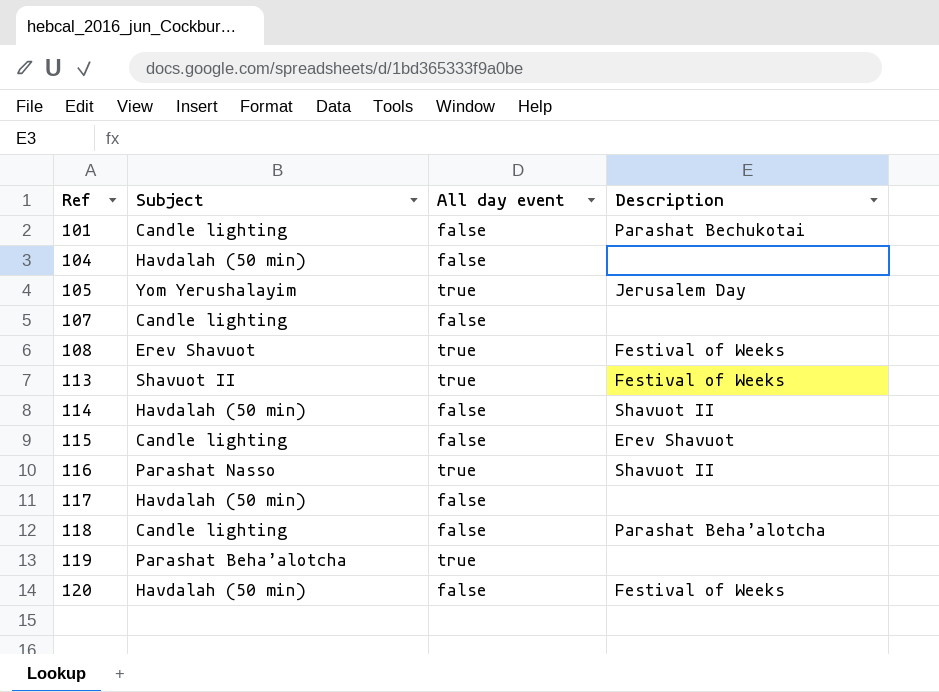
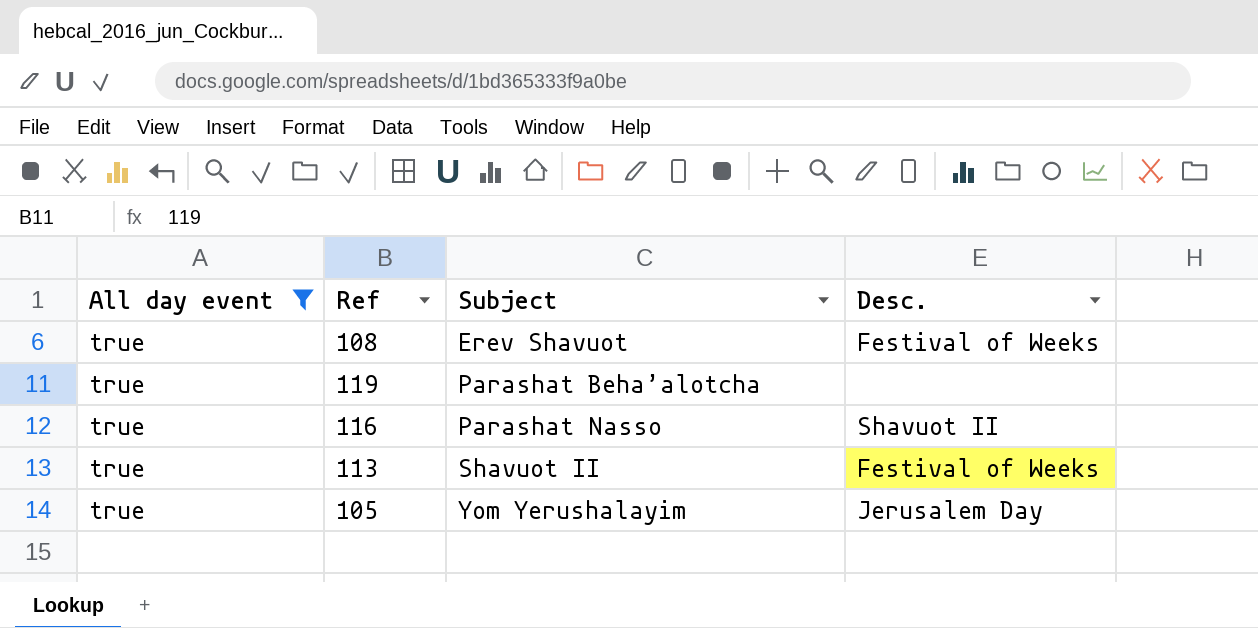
filter: none -> All day event = true
row order: Ref ascending -> Subject ascending
column All day event | position: 3 -> 1
column name: Description -> Desc.

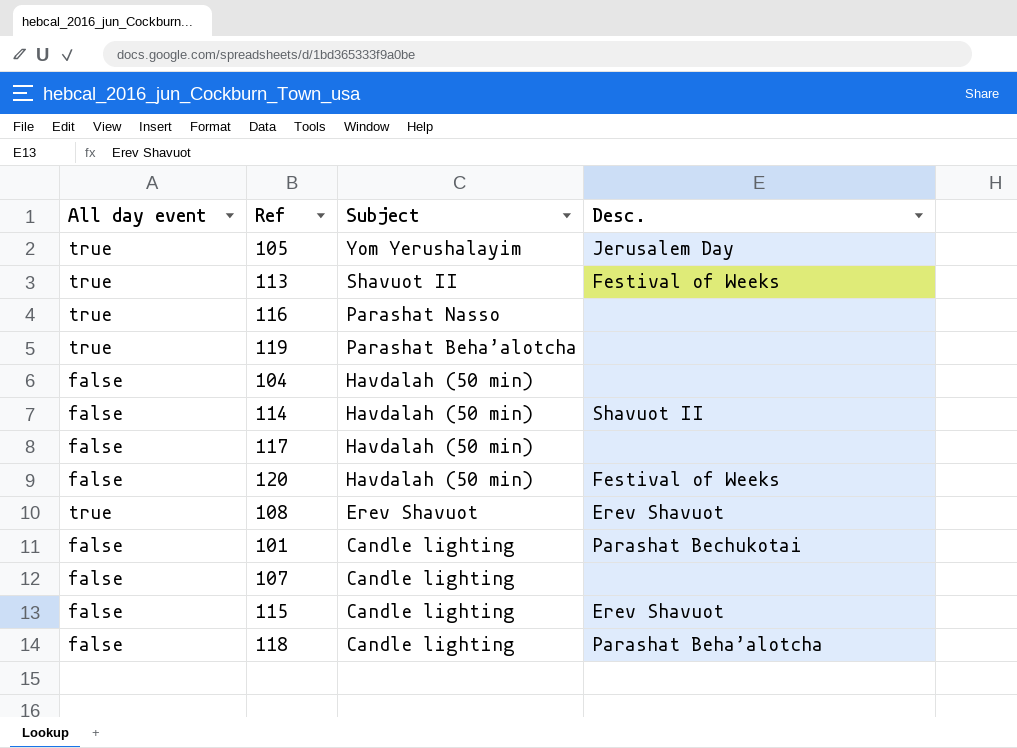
filter: All day event = true -> none
row order: Subject ascending -> Subject descending
116 | Desc.: Shavuot II -> none
108 | Desc.: Festival of Weeks -> Erev Shavuot

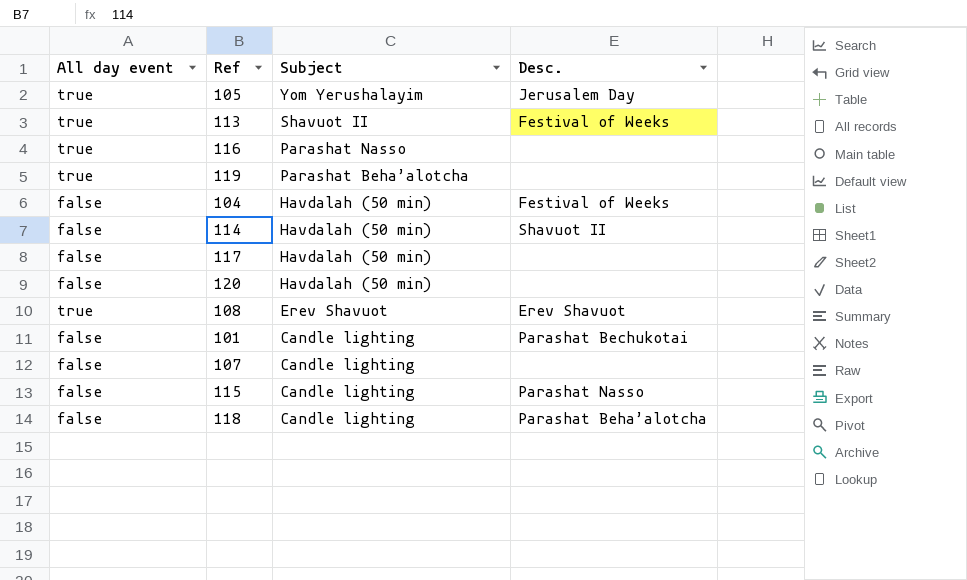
104 | Desc.: none -> Festival of Weeks
120 | Desc.: Festival of Weeks -> none
115 | Desc.: Erev Shavuot -> Parashat Nasso

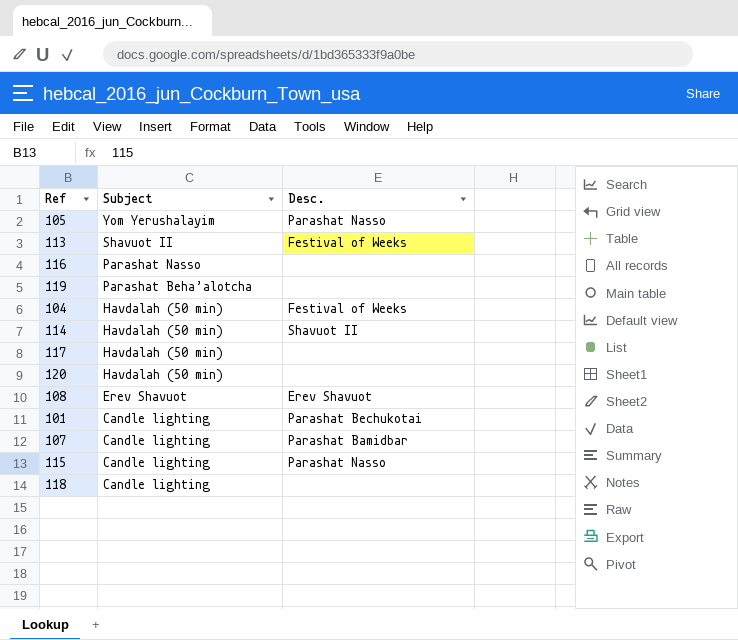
column All day event | position: 1 -> none
105 | Desc.: Jerusalem Day -> Parashat Nasso
107 | Desc.: none -> Parashat Bamidbar
118 | Desc.: Parashat Beha’alotcha -> none

